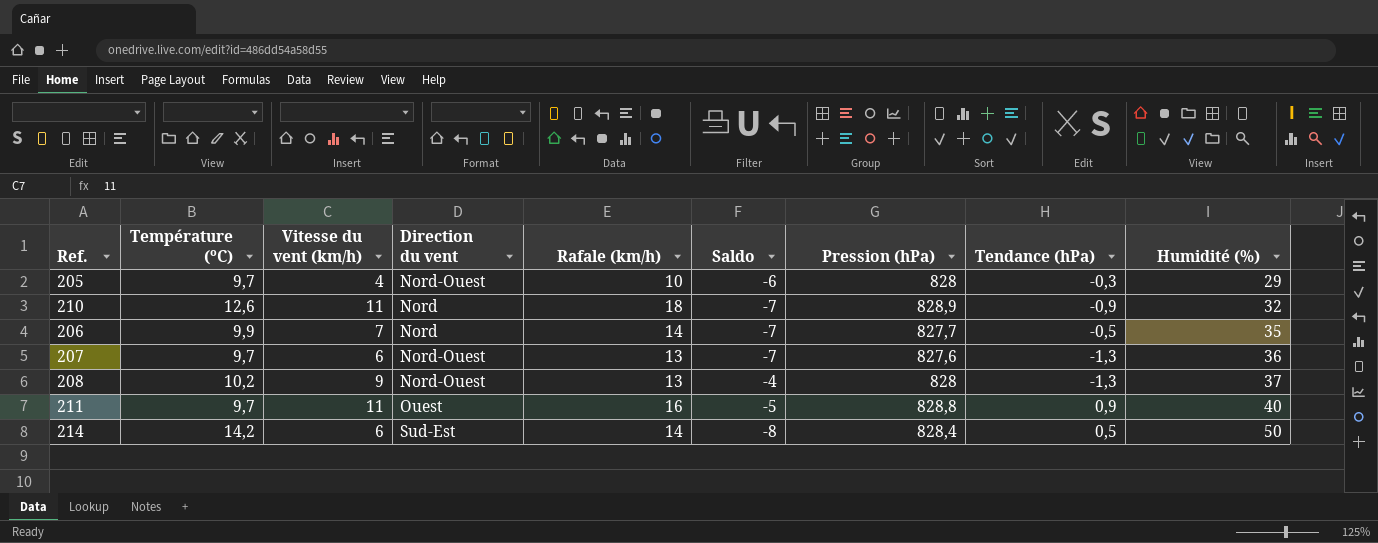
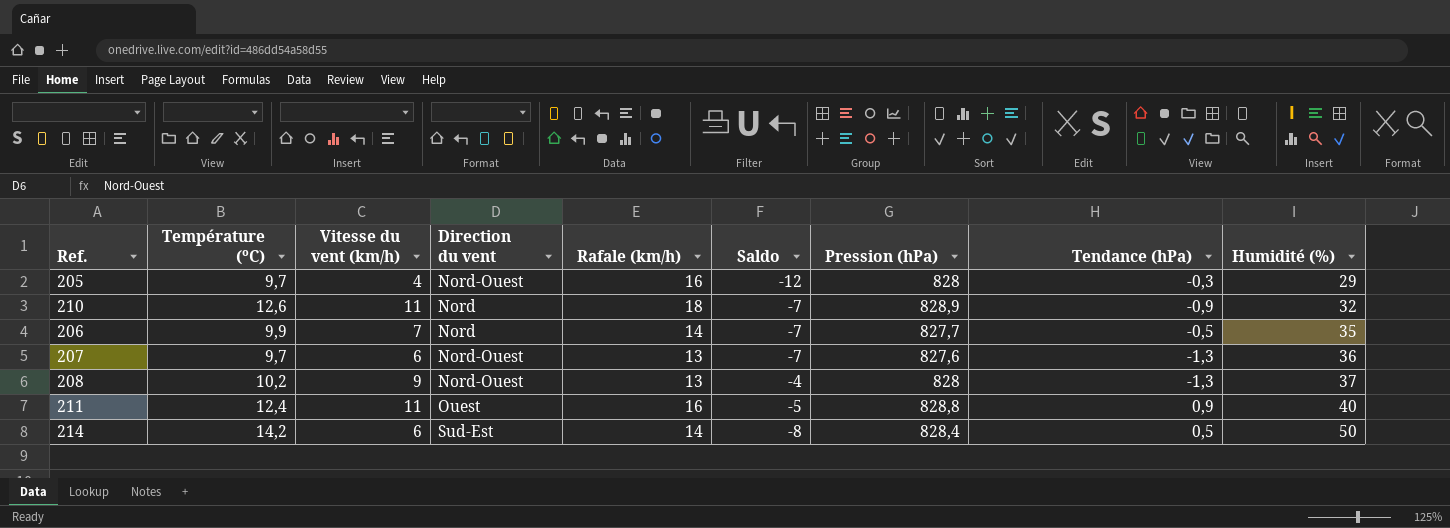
205 | Rafale (km/h): 10 -> 16
205 | Saldo: -6 -> -12
211 | Température (ºC): 9,7 -> 12,4

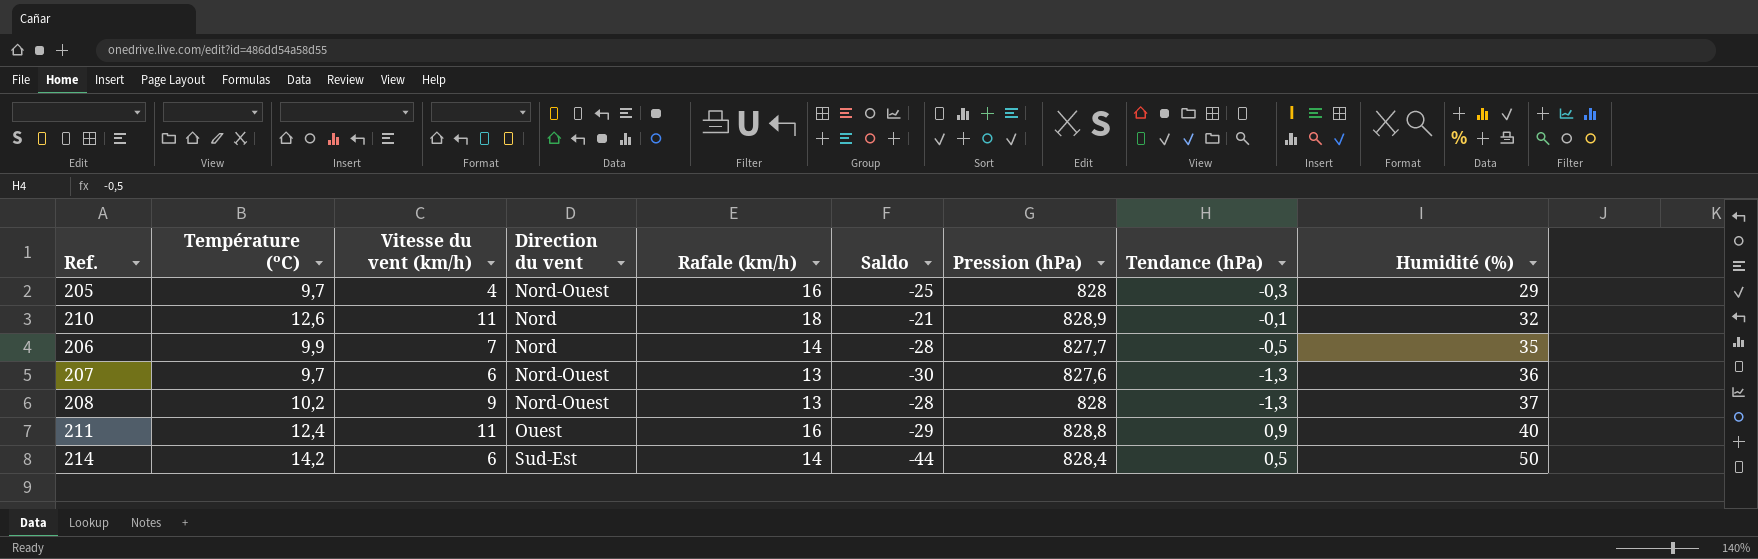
column Saldo | formula: [Vitesse du vent (km/h)] - [Rafale (km/h)] -> [Vitesse du vent (km/h)] - [Humidité (%)]
210 | Tendance (hPa): -0,9 -> -0,1

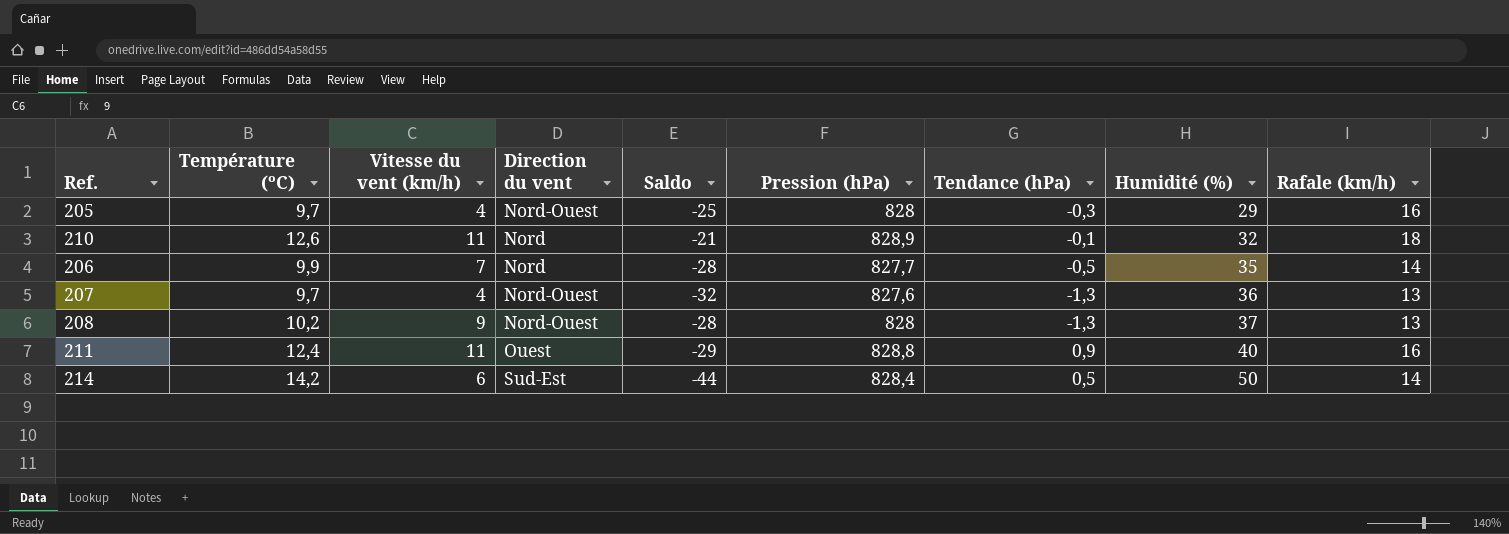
column Rafale (km/h) | position: 5 -> 9
207 | Vitesse du vent (km/h): 6 -> 4
207 | Saldo: -30 -> -32

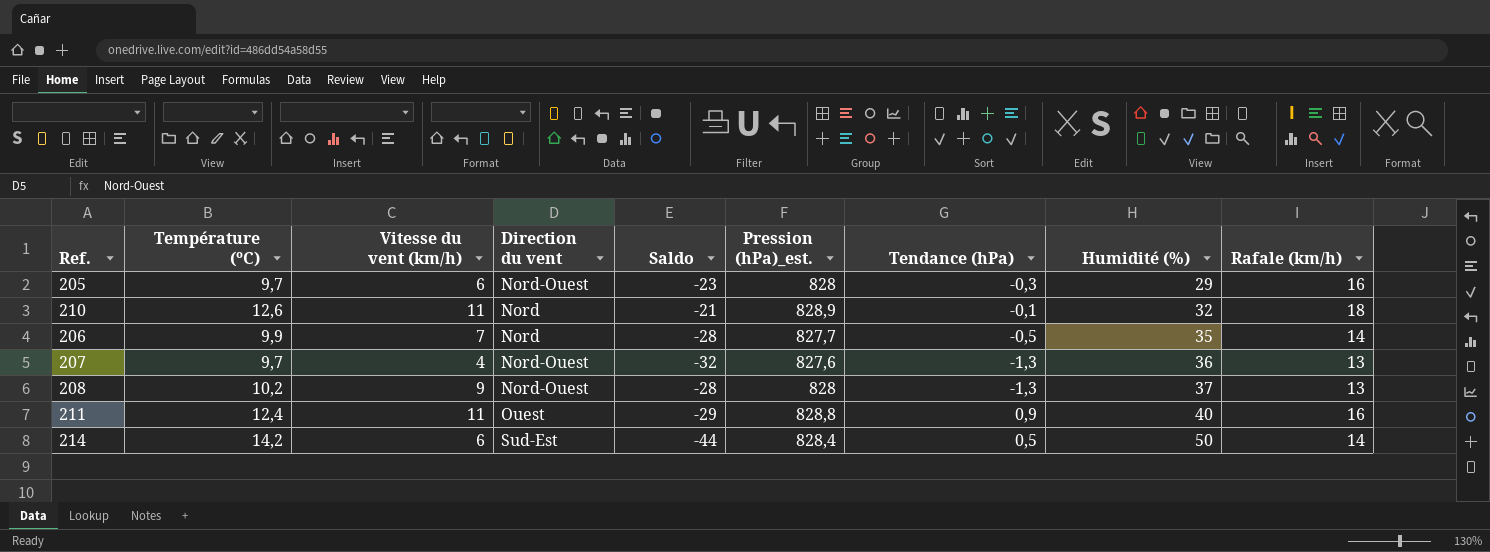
column name: Pression (hPa) -> Pression (hPa)_est.
205 | Vitesse du vent (km/h): 4 -> 6
205 | Saldo: -25 -> -23

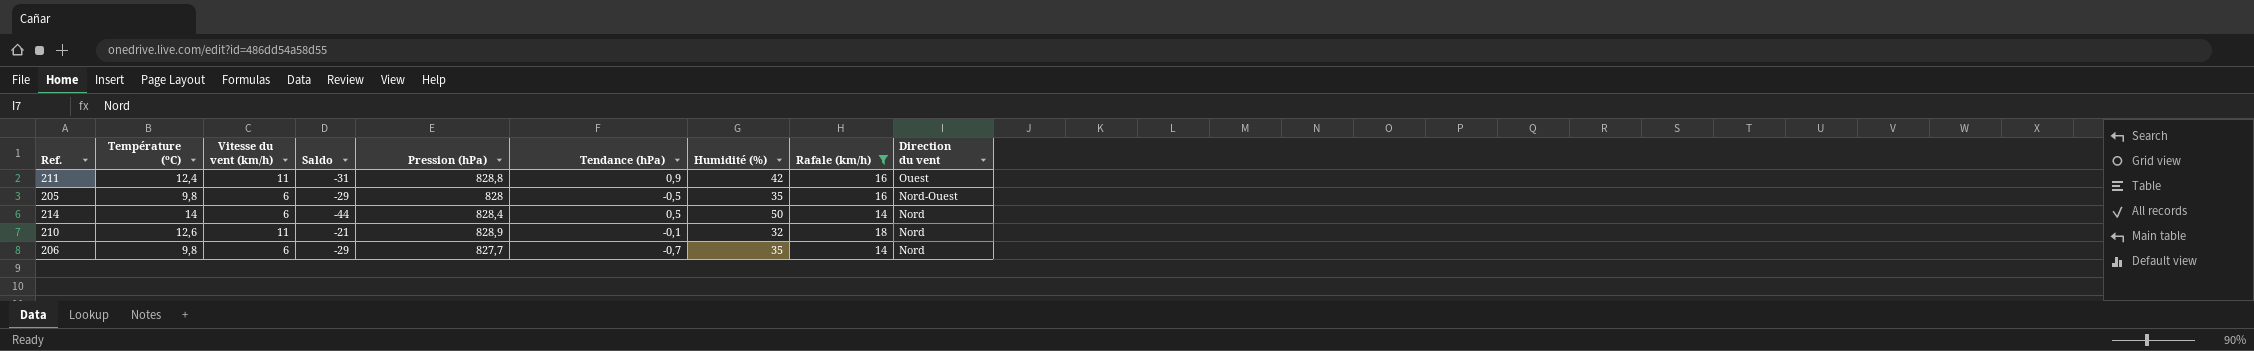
filter: none -> Rafale (km/h) != 13
row order: Humidité (%) ascending -> Direction du vent descending
column name: Pression (hPa)_est. -> Pression (hPa)
column Direction du vent | position: 4 -> 9
211 | Saldo: -29 -> -31
211 | Humidité (%): 40 -> 42
205 | Température (ºC): 9,7 -> 9,8
205 | Saldo: -23 -> -29
205 | Tendance (hPa): -0,3 -> -0,5
205 | Humidité (%): 29 -> 35
214 | Température (ºC): 14,2 -> 14
214 | Direction du vent: Sud-Est -> Nord
206 | Température (ºC): 9,9 -> 9,8
206 | Vitesse du vent (km/h): 7 -> 6
206 | Saldo: -28 -> -29
206 | Tendance (hPa): -0,5 -> -0,7

